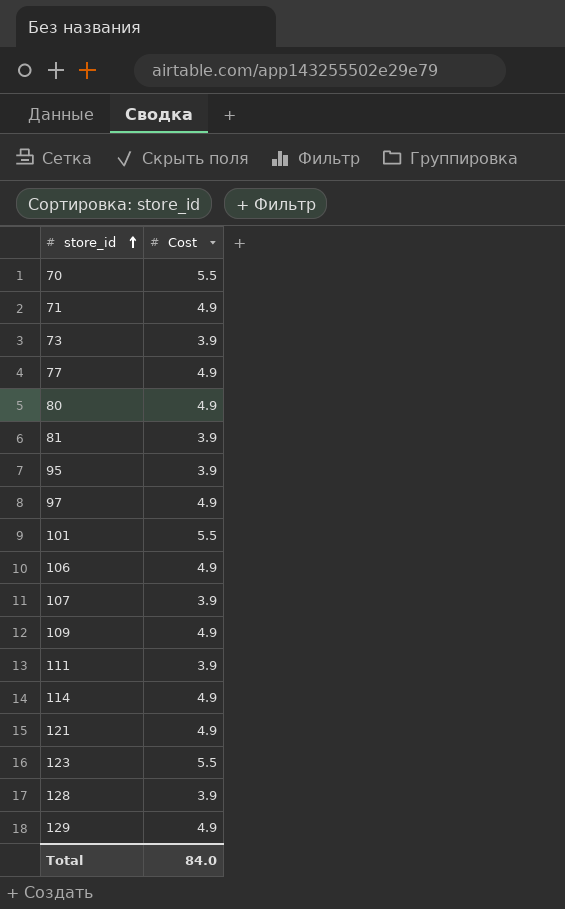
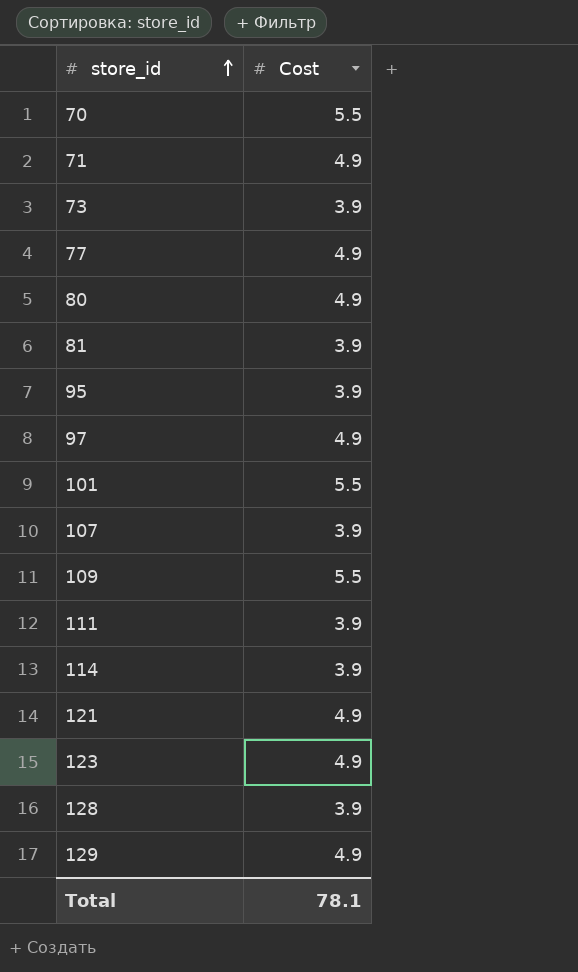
row 106: 4.9 -> none
109 | Cost: 4.9 -> 5.5
114 | Cost: 4.9 -> 3.9
123 | Cost: 5.5 -> 4.9
Total | Cost: 84.0 -> 78.1

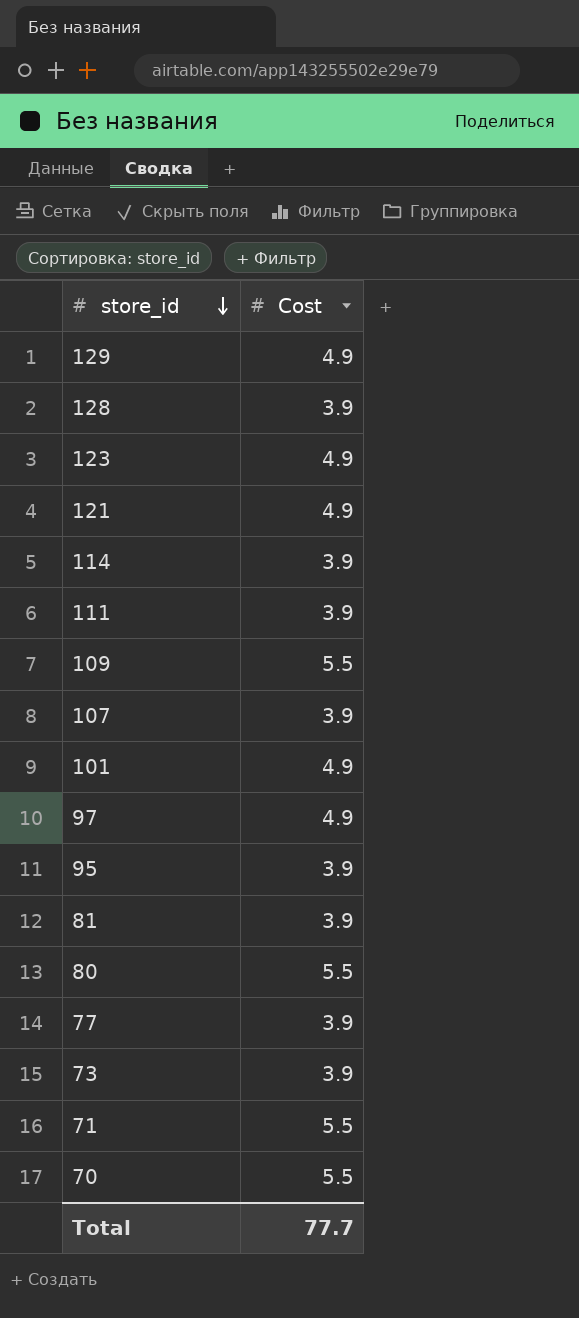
row order: store_id ascending -> store_id descending
101 | Cost: 5.5 -> 4.9
80 | Cost: 4.9 -> 5.5
77 | Cost: 4.9 -> 3.9
71 | Cost: 4.9 -> 5.5
Total | Cost: 78.1 -> 77.7

